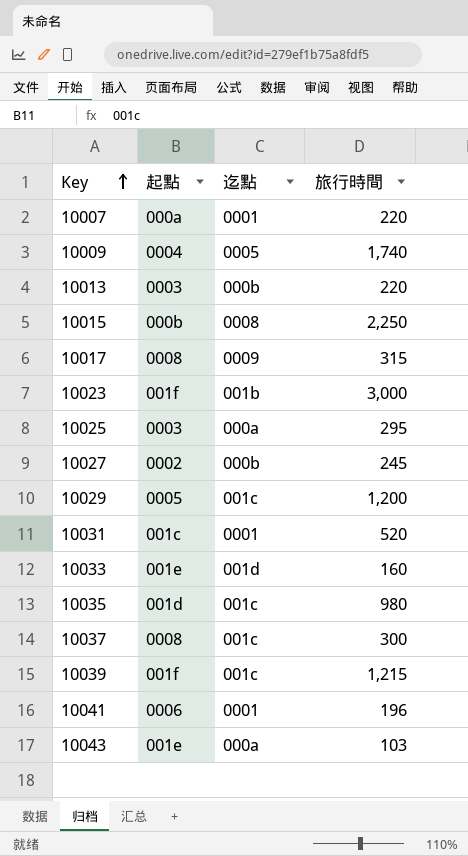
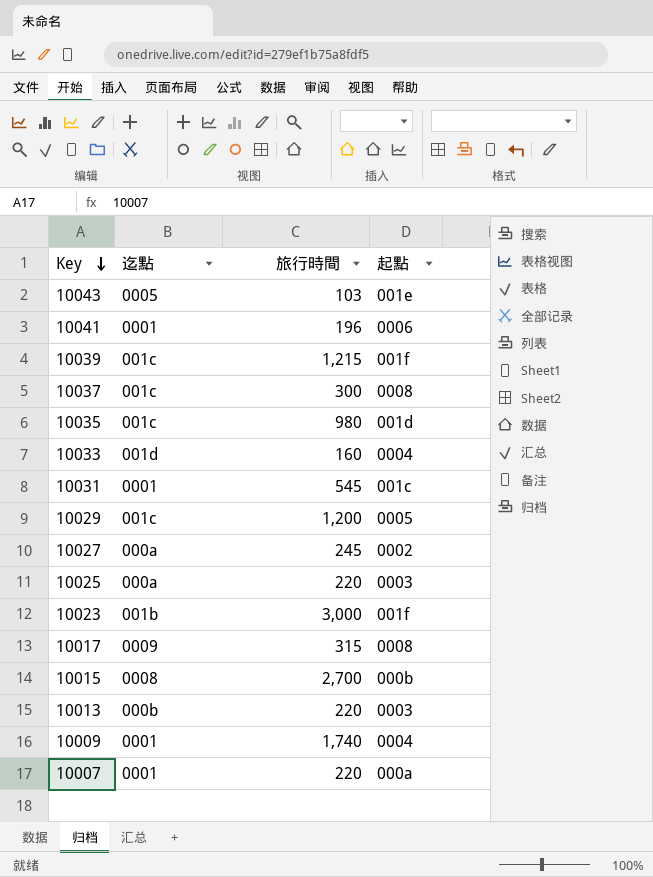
row order: Key ascending -> Key descending
column 起點 | position: 2 -> 4
10043 | 迄點: 000a -> 0005
10033 | 起點: 001e -> 0004
10031 | 旅行時間: 520 -> 545
10027 | 迄點: 000b -> 000a
10025 | 旅行時間: 295 -> 220
10015 | 旅行時間: 2,250 -> 2,700
10009 | 迄點: 0005 -> 0001

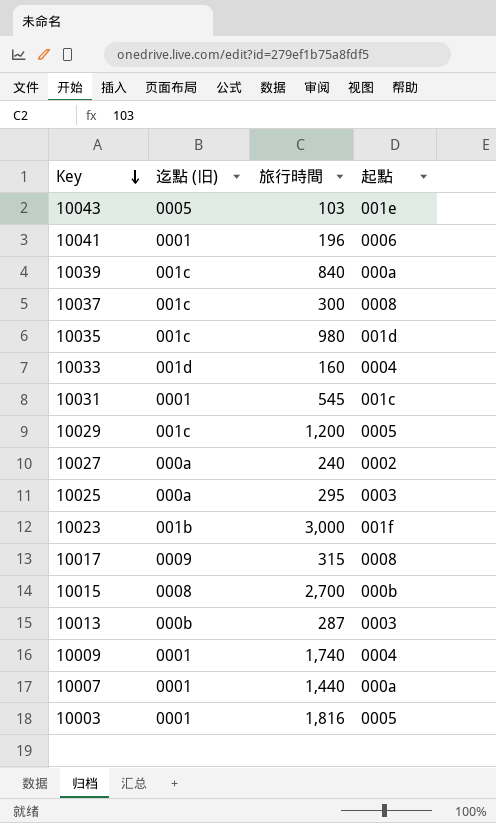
column name: 迄點 -> 迄點 (旧)
10039 | 旅行時間: 1,215 -> 840
10039 | 起點: 001f -> 000a
10027 | 旅行時間: 245 -> 240
10025 | 旅行時間: 220 -> 295
10013 | 旅行時間: 220 -> 287
10007 | 旅行時間: 220 -> 1,440
row 10003: none -> 0001 | 1,816 | 0005

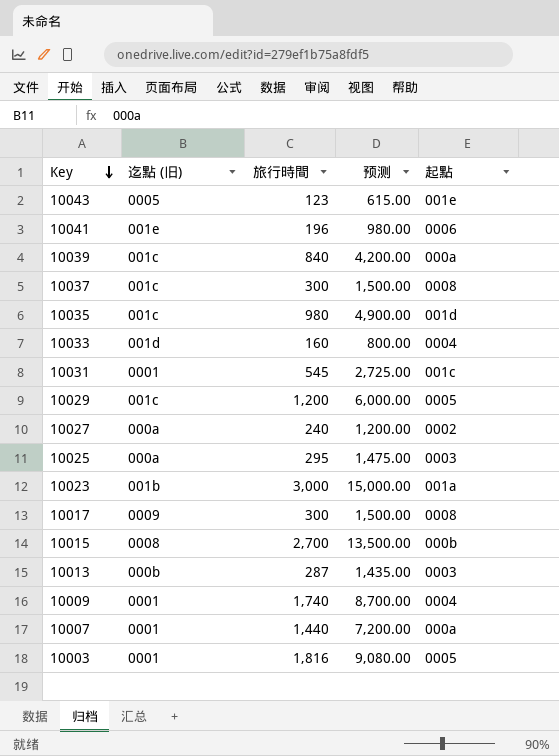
column 预测 | formula: none -> [旅行時間] * 5
10043 | 旅行時間: 103 -> 123
10041 | 迄點 (旧): 0001 -> 001e
10023 | 起點: 001f -> 001a
10017 | 旅行時間: 315 -> 300

